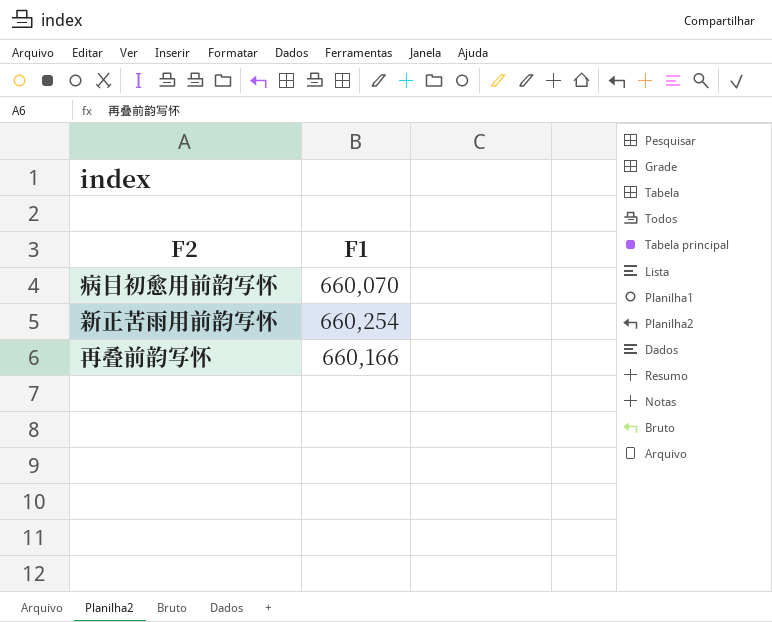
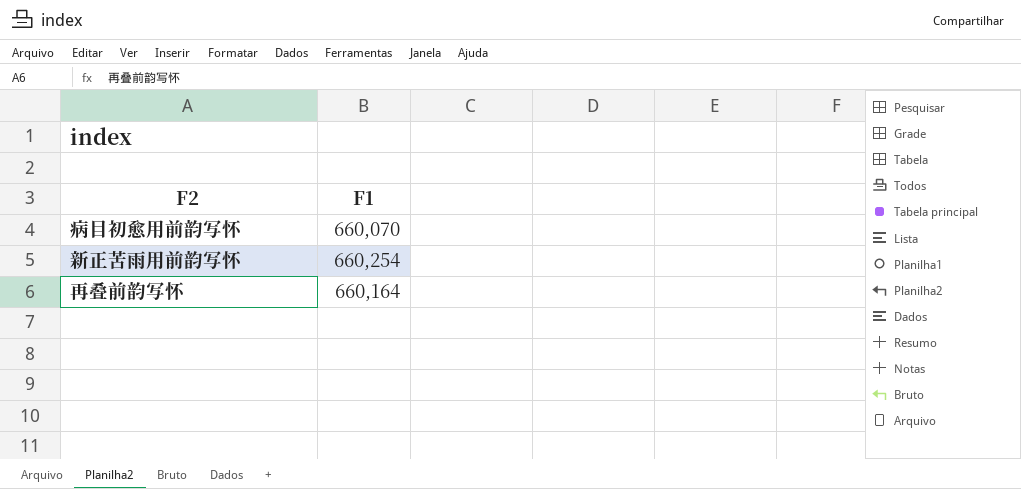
再叠前韵写怀 | F1: 660,166 -> 660,164

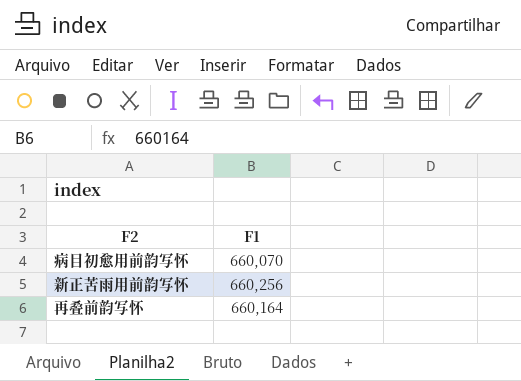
新正苦雨用前韵写怀 | F1: 660,254 -> 660,256

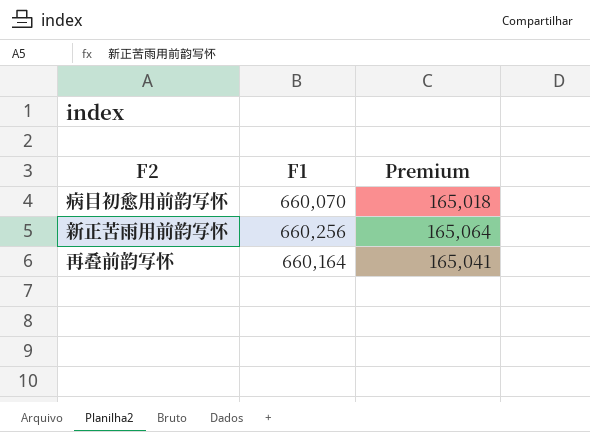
column Premium | formula: none -> [F1] * 0.25

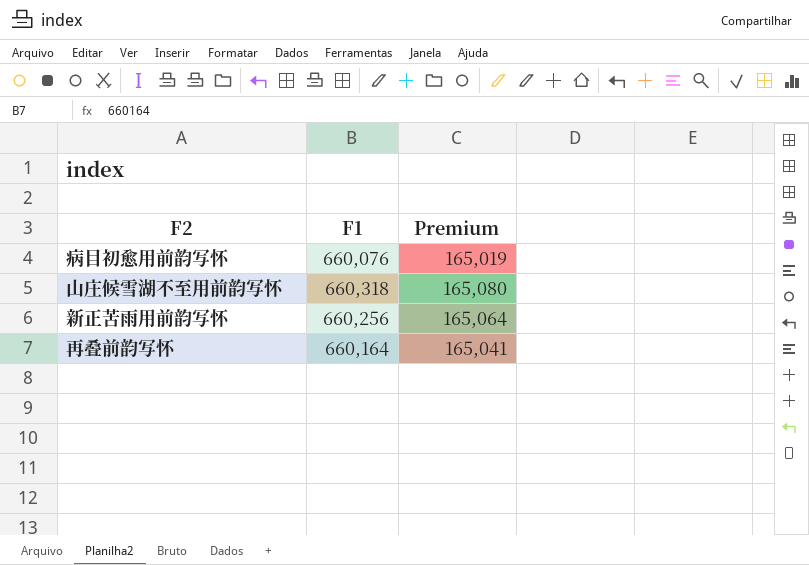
病目初愈用前韵写怀 | F1: 660,070 -> 660,076
病目初愈用前韵写怀 | Premium: 165,018 -> 165,019
row 山庄候雪湖不至用前韵写怀: none -> 660,318 | 165,080

